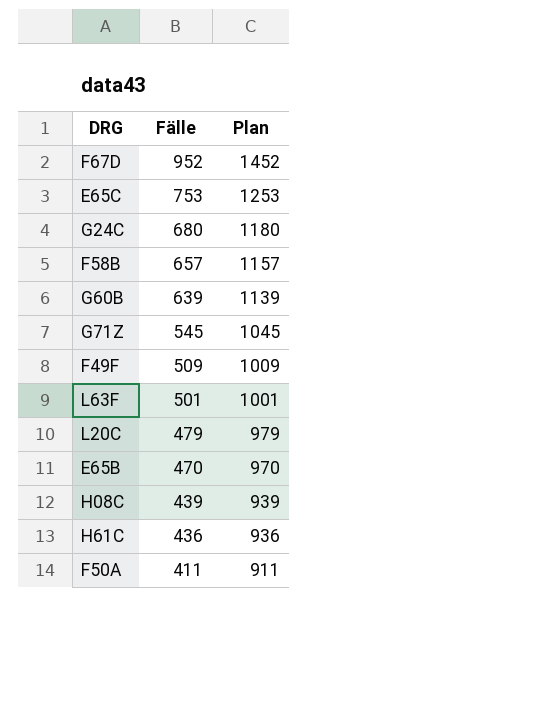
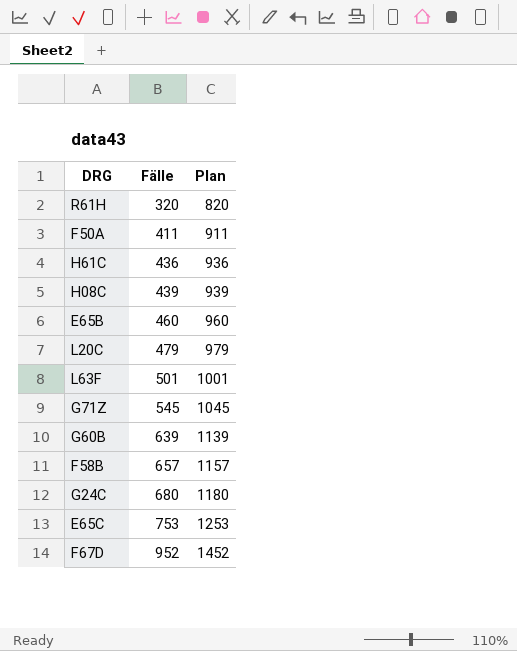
row order: Fälle descending -> Fälle ascending
row F49F: 509 | 1009 -> none
row R61H: none -> 320 | 820
E65B | Fälle: 470 -> 460
E65B | Plan: 970 -> 960

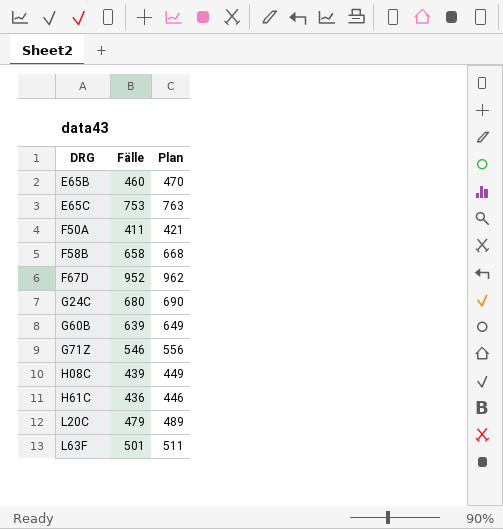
row order: Fälle ascending -> DRG ascending
column Plan | formula: [Fälle] + 500 -> [Fälle] + 10
row R61H: 320 | 820 -> none
F58B | Fälle: 657 -> 658
G71Z | Fälle: 545 -> 546

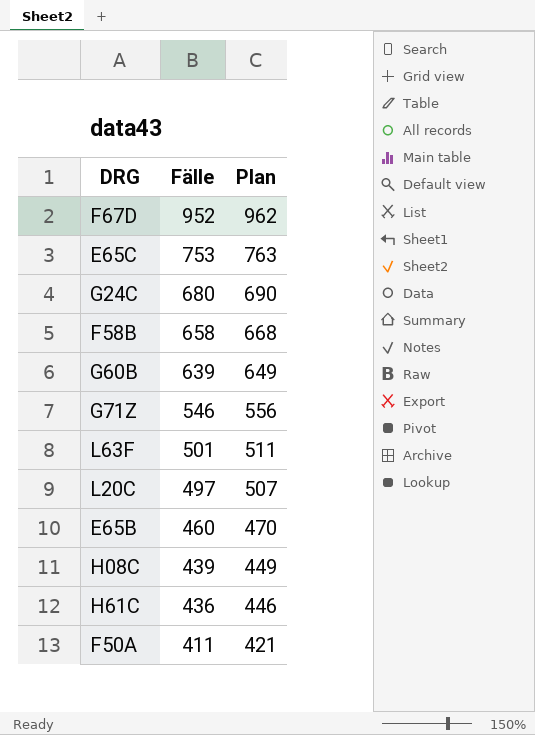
row order: DRG ascending -> Fälle descending
L20C | Fälle: 479 -> 497
L20C | Plan: 489 -> 507

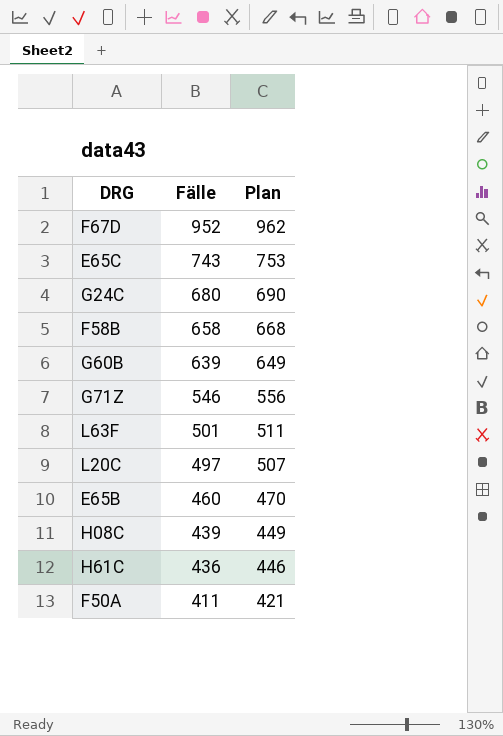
E65C | Fälle: 753 -> 743
E65C | Plan: 763 -> 753

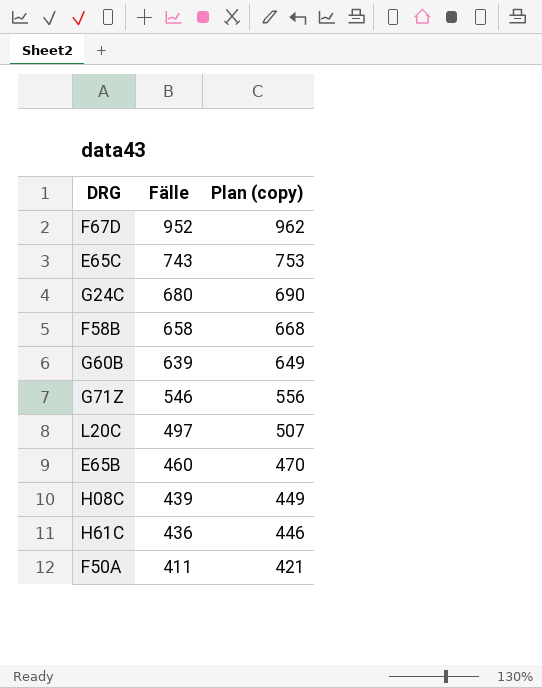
column name: Plan -> Plan (copy)
row L63F: 501 | 511 -> none

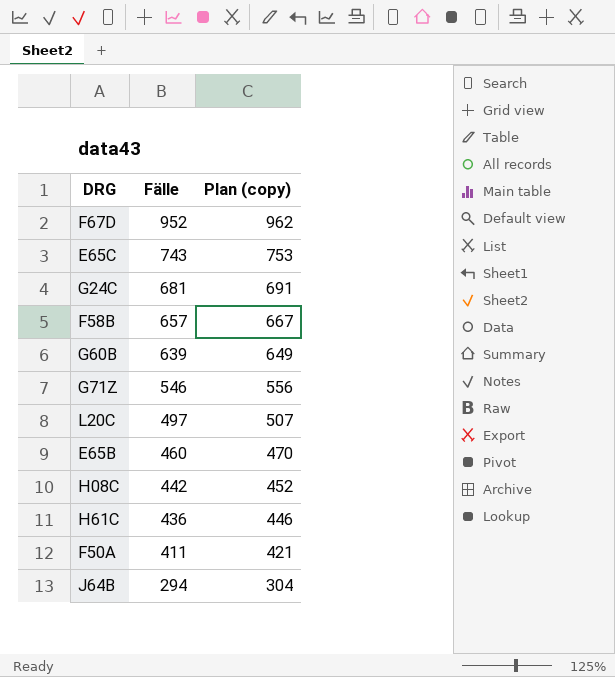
G24C | Fälle: 680 -> 681
G24C | Plan (copy): 690 -> 691
F58B | Fälle: 658 -> 657
F58B | Plan (copy): 668 -> 667
H08C | Fälle: 439 -> 442
H08C | Plan (copy): 449 -> 452
row J64B: none -> 294 | 304

